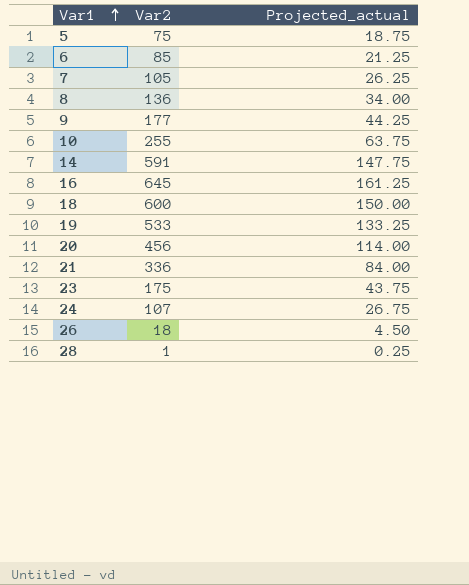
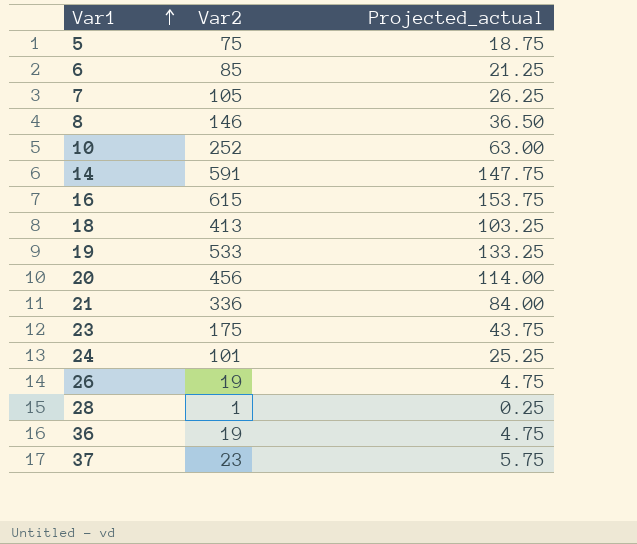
row 9: 177 | 44.25 -> none
8 | Var2: 136 -> 146
8 | Projected_actual: 34.00 -> 36.50
10 | Var2: 255 -> 252
10 | Projected_actual: 63.75 -> 63.00
16 | Var2: 645 -> 615
16 | Projected_actual: 161.25 -> 153.75
18 | Var2: 600 -> 413
18 | Projected_actual: 150.00 -> 103.25
24 | Var2: 107 -> 101
24 | Projected_actual: 26.75 -> 25.25
26 | Var2: 18 -> 19
26 | Projected_actual: 4.50 -> 4.75
row 36: none -> 19 | 4.75
row 37: none -> 23 | 5.75

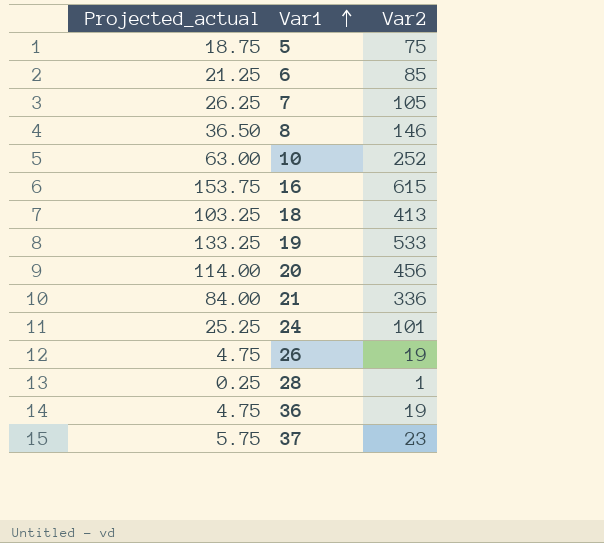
column Projected_actual | position: 3 -> 1
row 14: 591 | 147.75 -> none
row 23: 175 | 43.75 -> none

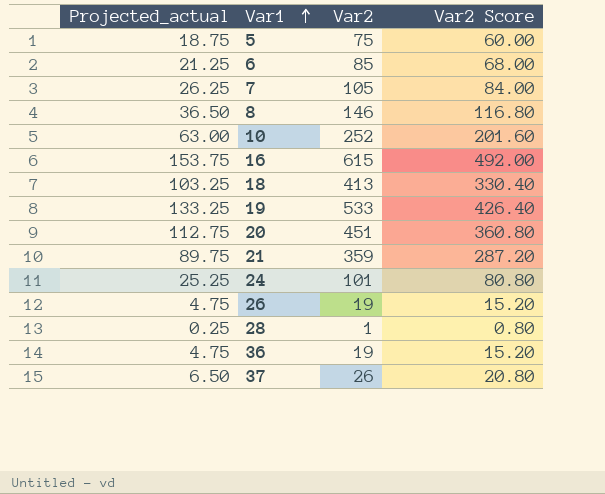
column Var2 Score | formula: none -> [Var2] * 0.8
20 | Projected_actual: 114.00 -> 112.75
20 | Var2: 456 -> 451
21 | Projected_actual: 84.00 -> 89.75
21 | Var2: 336 -> 359
37 | Projected_actual: 5.75 -> 6.50
37 | Var2: 23 -> 26

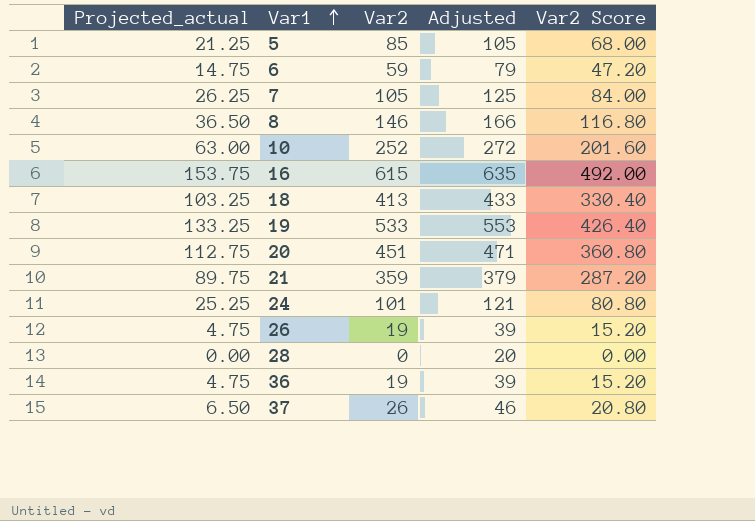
column Adjusted | formula: none -> [Var2] + 20
5 | Projected_actual: 18.75 -> 21.25
5 | Var2: 75 -> 85
5 | Var2 Score: 60.00 -> 68.00
6 | Projected_actual: 21.25 -> 14.75
6 | Var2: 85 -> 59
6 | Var2 Score: 68.00 -> 47.20
28 | Projected_actual: 0.25 -> 0.00
28 | Var2: 1 -> 0
28 | Var2 Score: 0.80 -> 0.00

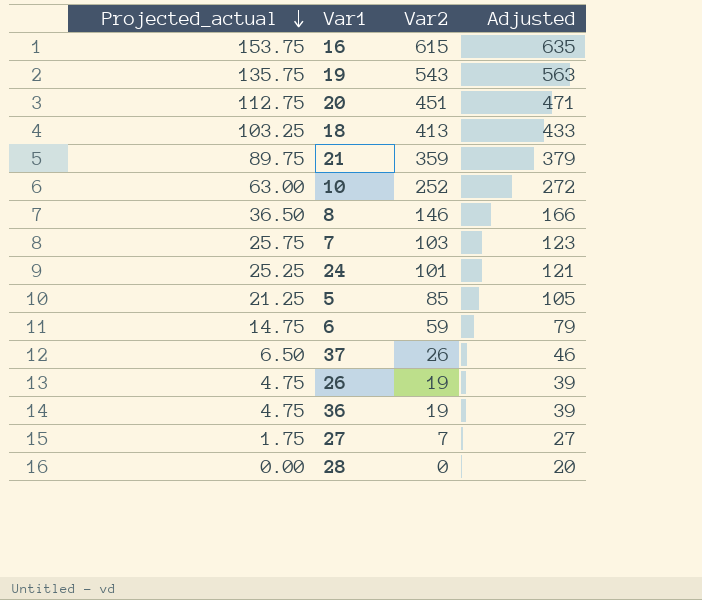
row order: Var1 ascending -> Projected_actual descending
column Var2 Score | formula: [Var2] * 0.8 -> none
19 | Projected_actual: 133.25 -> 135.75
19 | Var2: 533 -> 543
19 | Adjusted: 553 -> 563
7 | Projected_actual: 26.25 -> 25.75
7 | Var2: 105 -> 103
7 | Adjusted: 125 -> 123
row 27: none -> 1.75 | 7 | 27

